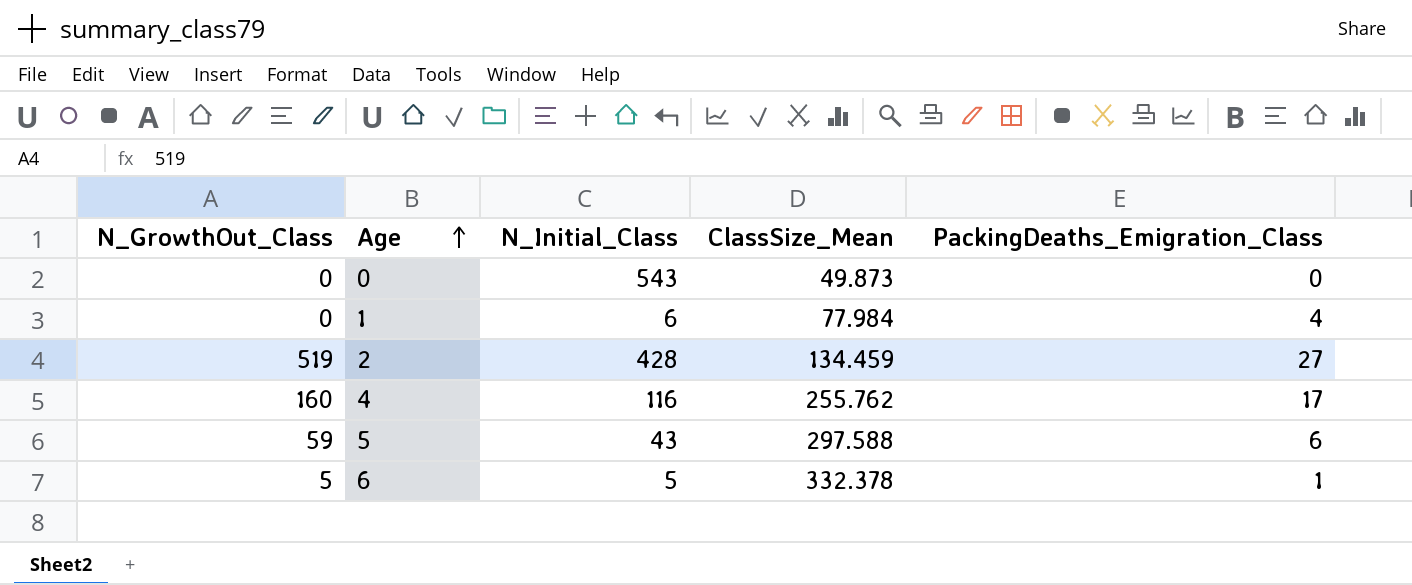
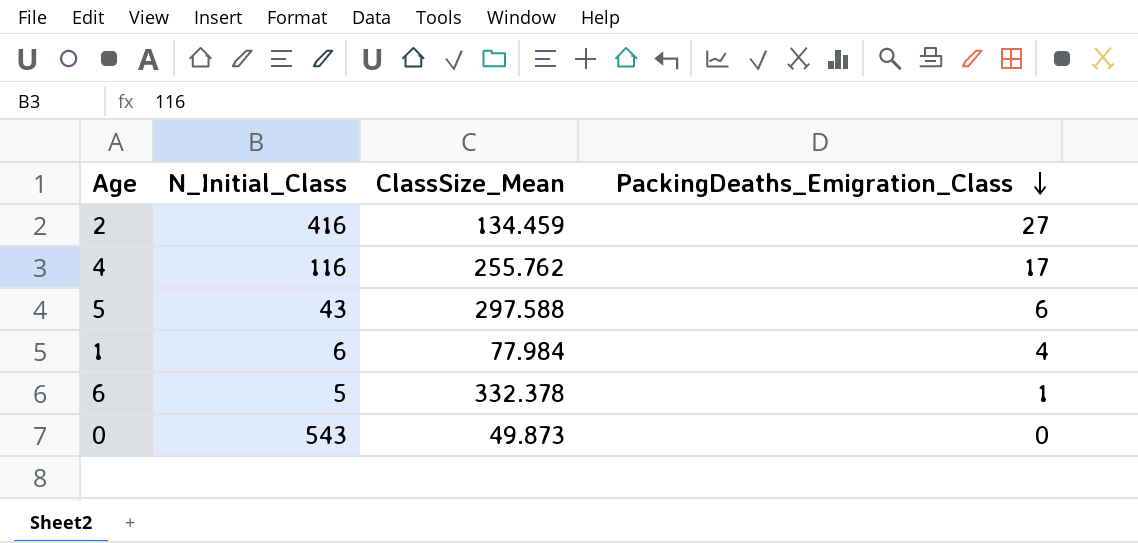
row order: Age ascending -> PackingDeaths_Emigration_Class descending
column N_GrowthOut_Class | position: 1 -> none
2 | N_Initial_Class: 428 -> 416

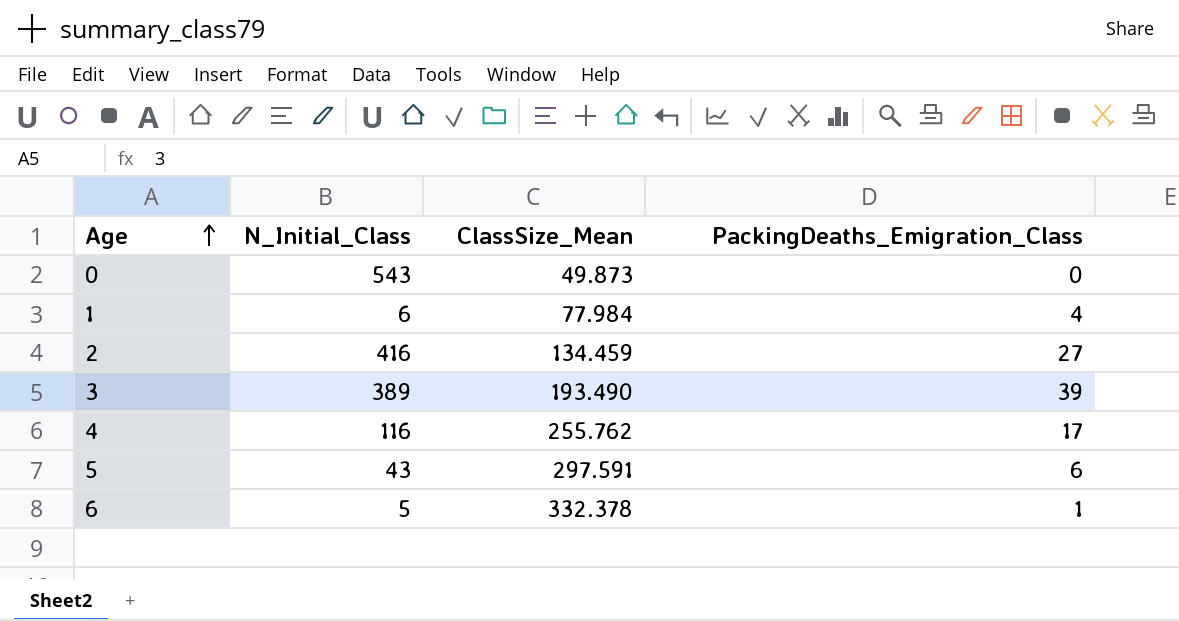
row order: PackingDeaths_Emigration_Class descending -> Age ascending
row 3: none -> 389 | 193.490 | 39
5 | ClassSize_Mean: 297.588 -> 297.591

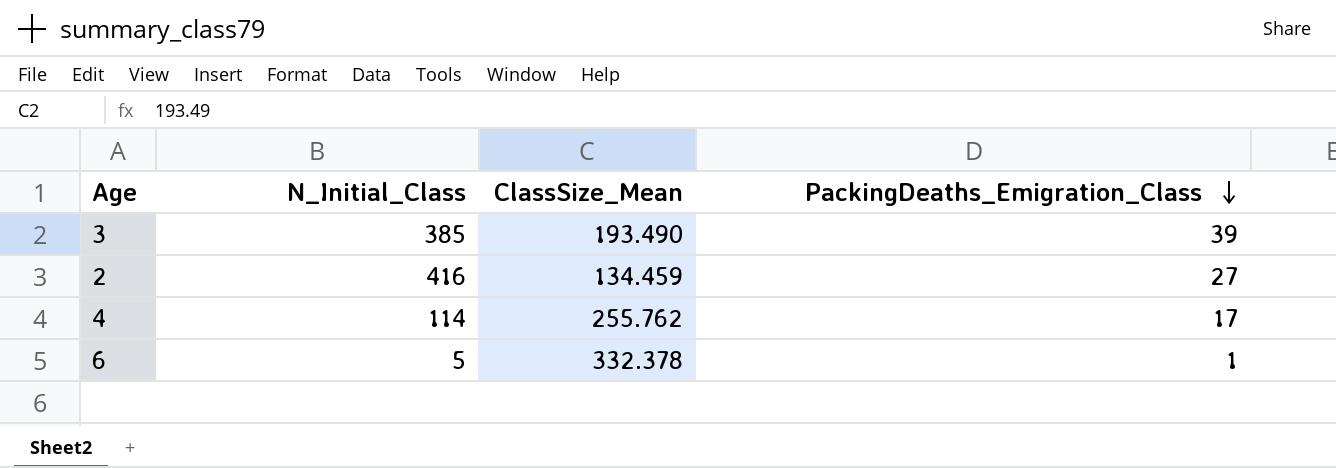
row order: Age ascending -> PackingDeaths_Emigration_Class descending
row 0: 543 | 49.873 | 0 -> none
row 1: 6 | 77.984 | 4 -> none
row 5: 43 | 297.591 | 6 -> none
3 | N_Initial_Class: 389 -> 385
4 | N_Initial_Class: 116 -> 114

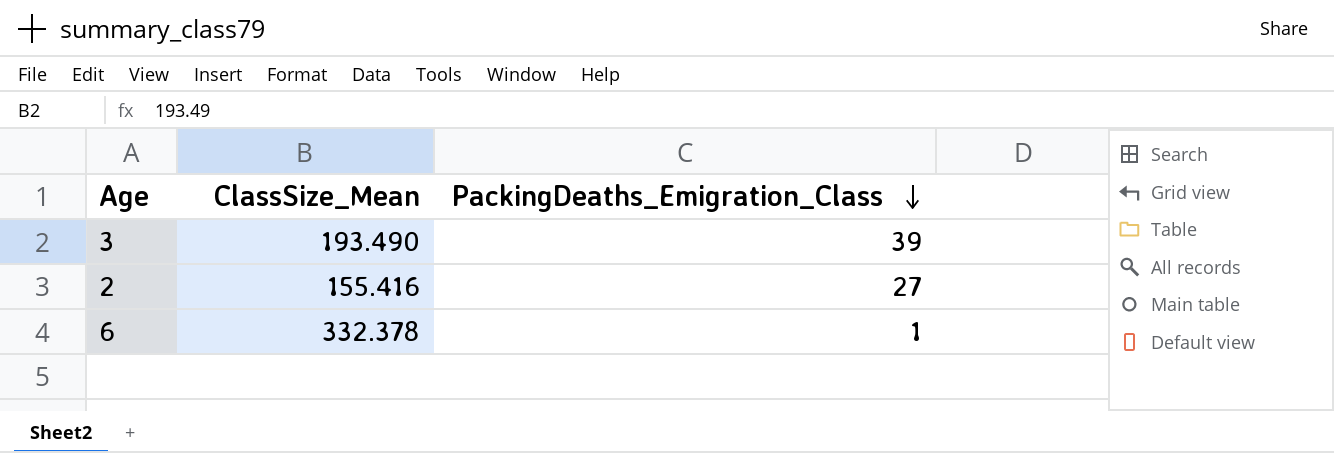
column N_Initial_Class | position: 2 -> none
row 4: 114 | 255.762 | 17 -> none
2 | ClassSize_Mean: 134.459 -> 155.416

